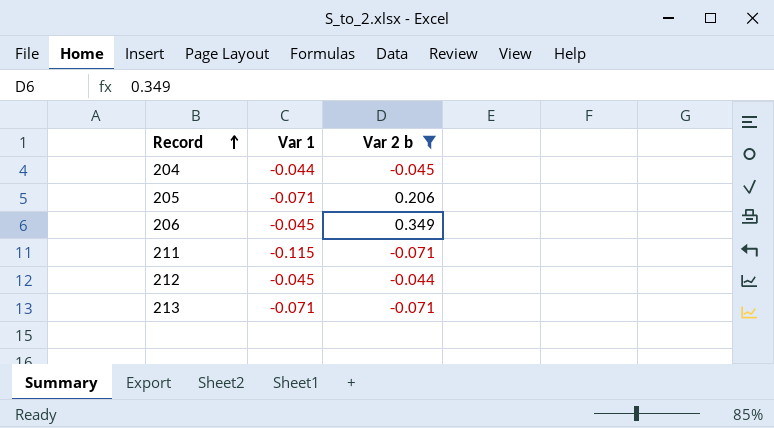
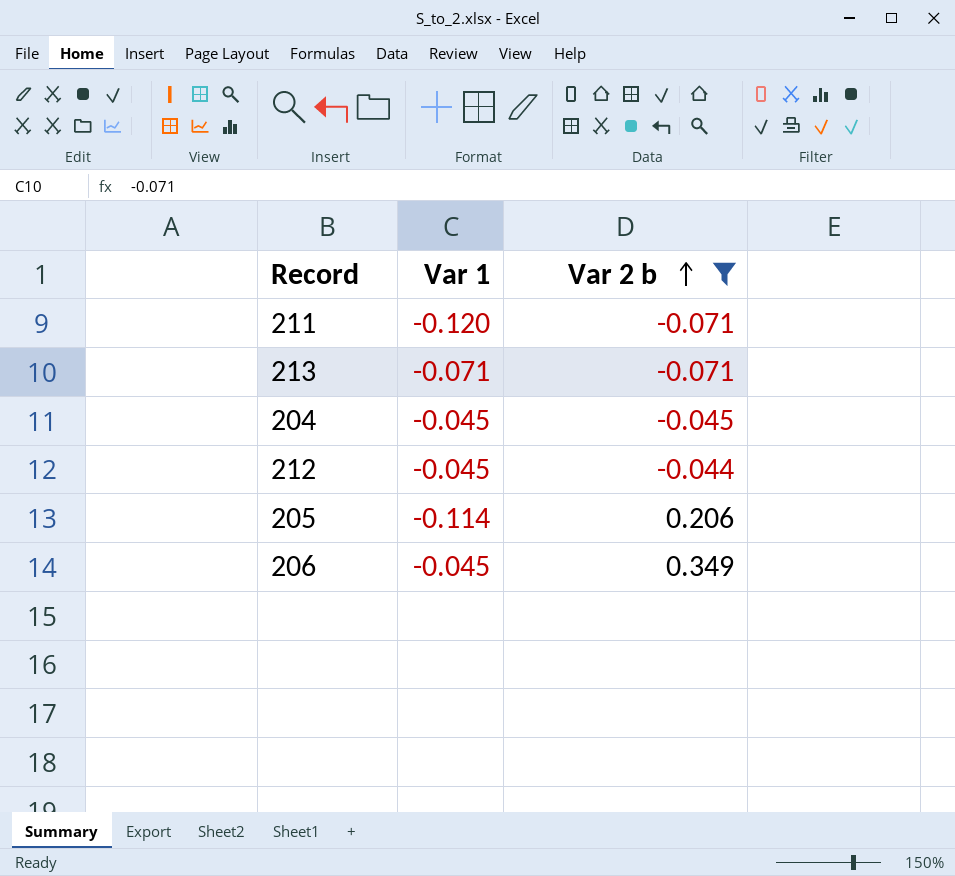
row order: Record ascending -> Var 2 b ascending
211 | Var 1: -0.115 -> -0.120
204 | Var 1: -0.044 -> -0.045
205 | Var 1: -0.071 -> -0.114

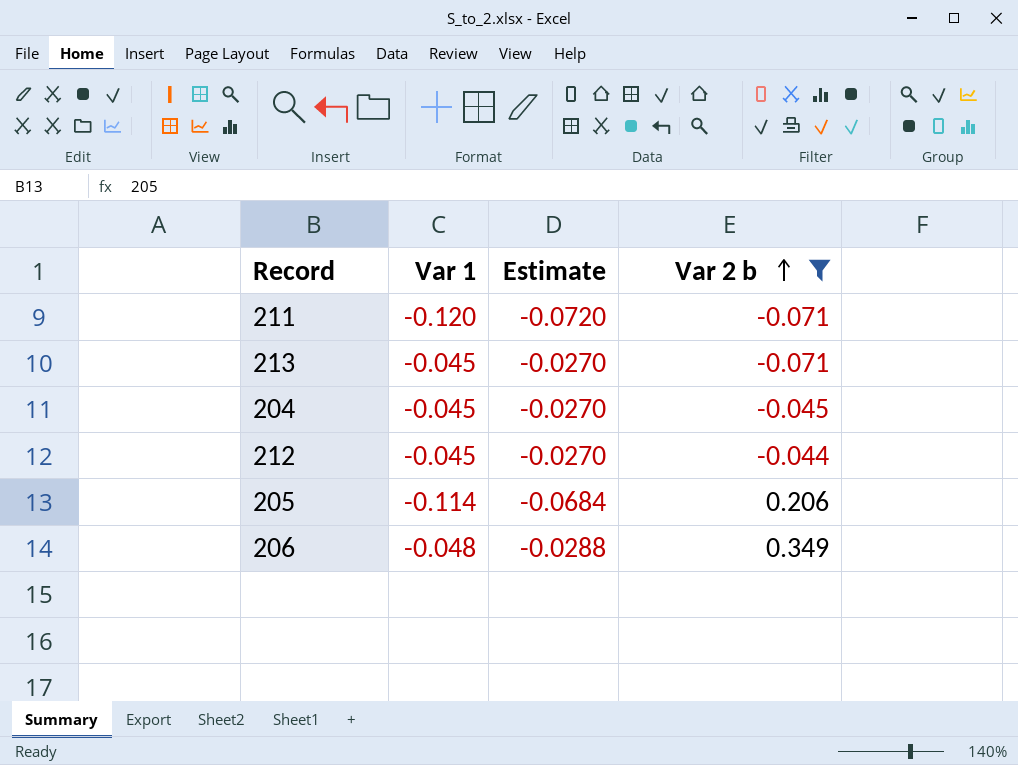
column Estimate | formula: none -> [Var 1] * 0.6
213 | Var 1: -0.071 -> -0.045
206 | Var 1: -0.045 -> -0.048

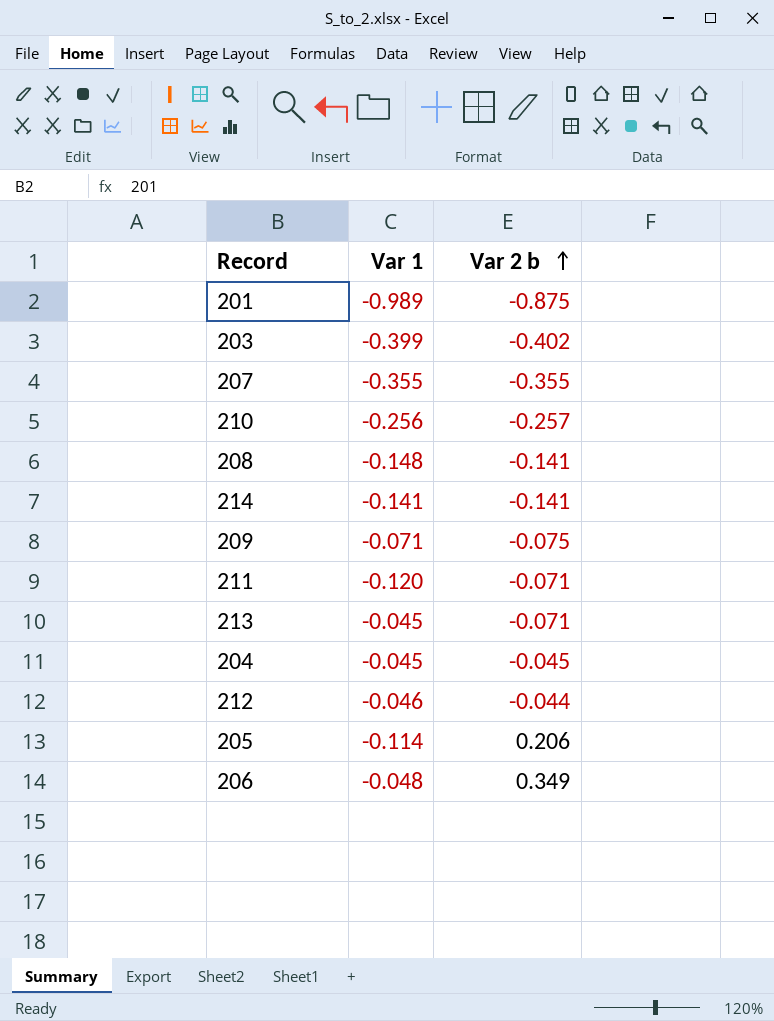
filter: Var 2 b >= -0.071 -> none
column Estimate | formula: [Var 1] * 0.6 -> none
212 | Var 1: -0.045 -> -0.046

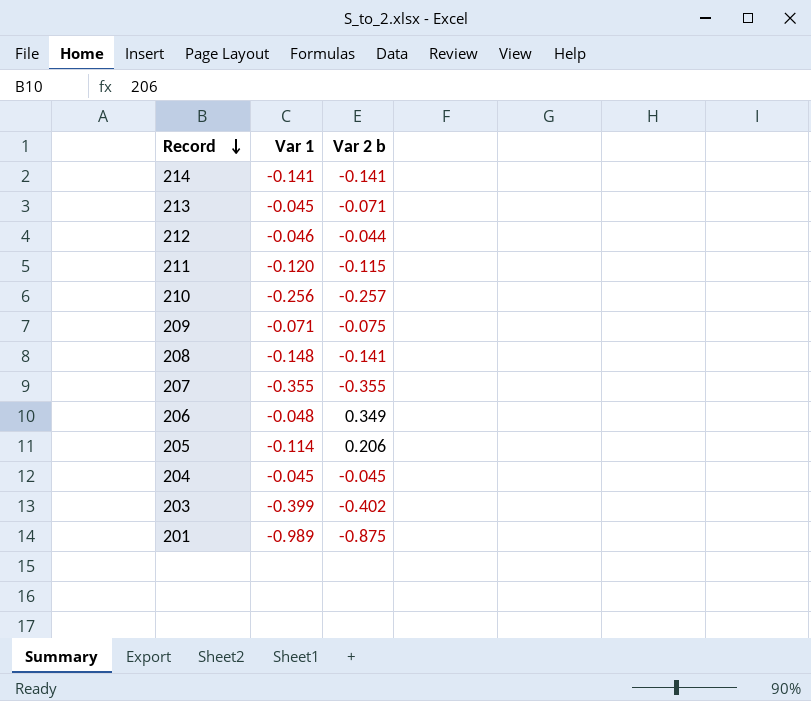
row order: Var 2 b ascending -> Record descending
211 | Var 2 b: -0.071 -> -0.115

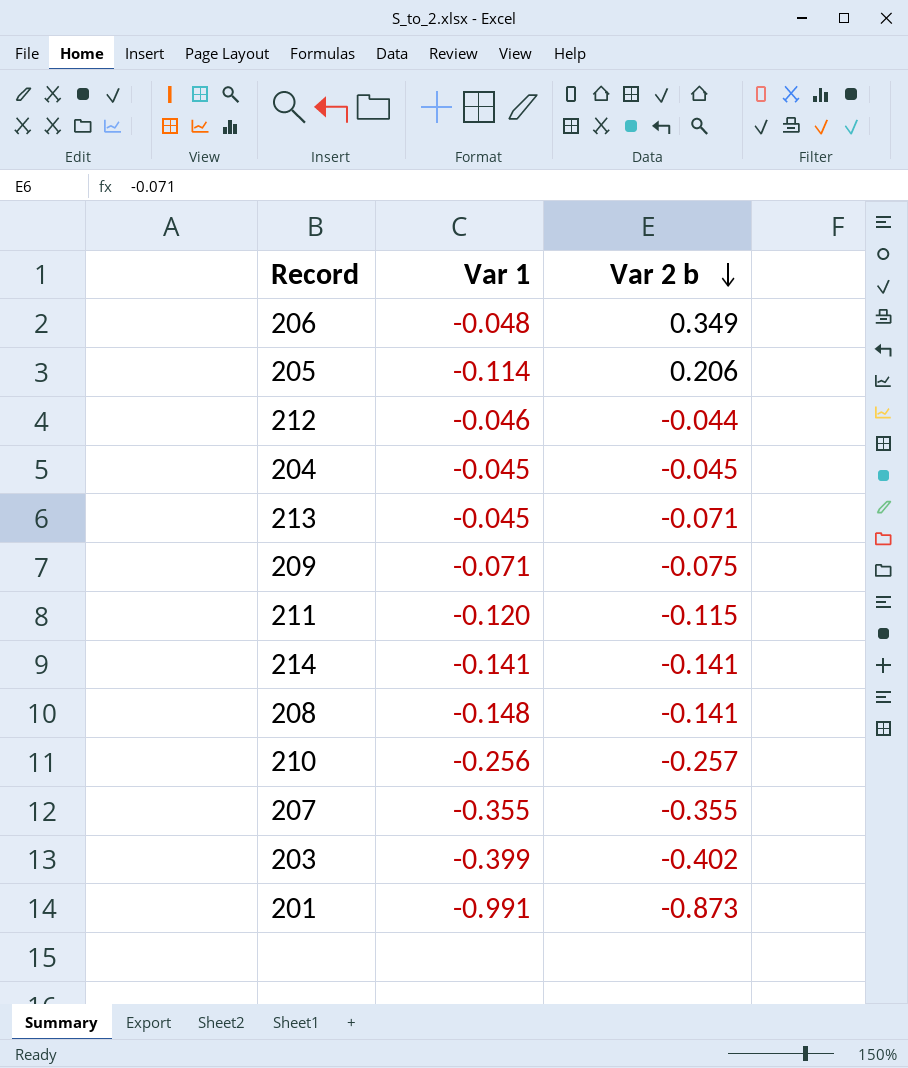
row order: Record descending -> Var 2 b descending
201 | Var 1: -0.989 -> -0.991
201 | Var 2 b: -0.875 -> -0.873

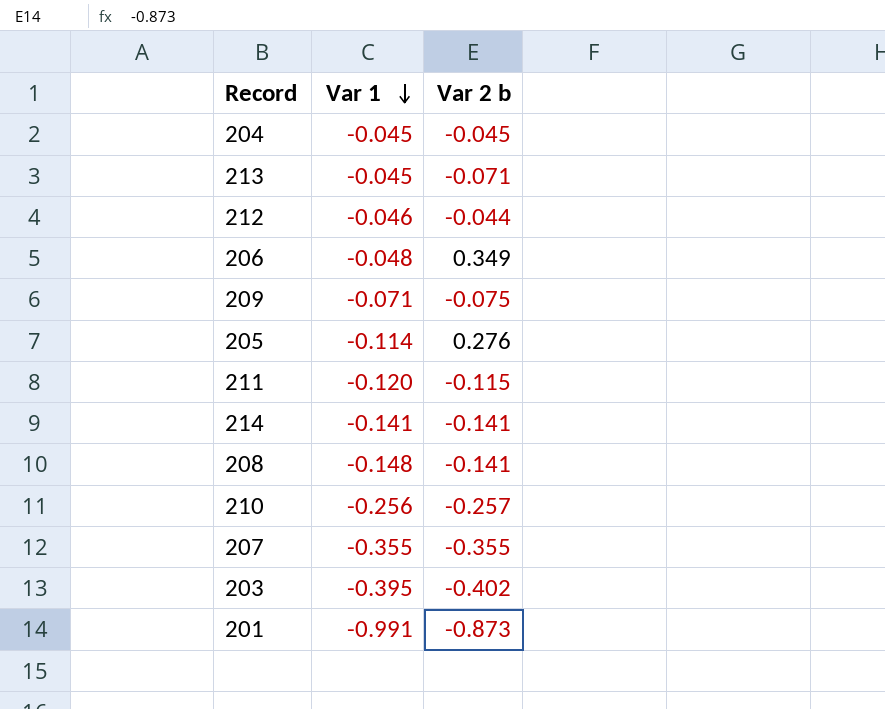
row order: Var 2 b descending -> Var 1 descending
205 | Var 2 b: 0.206 -> 0.276
203 | Var 1: -0.399 -> -0.395

